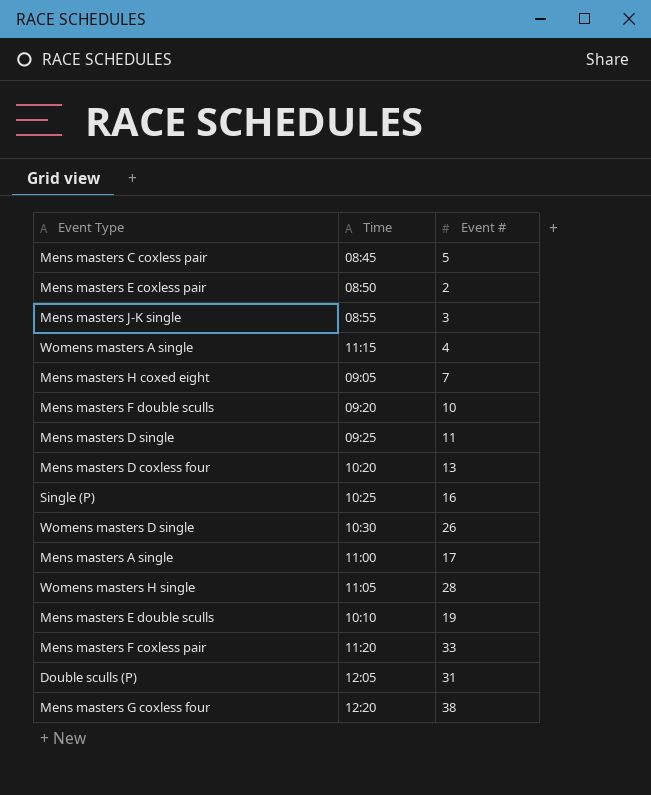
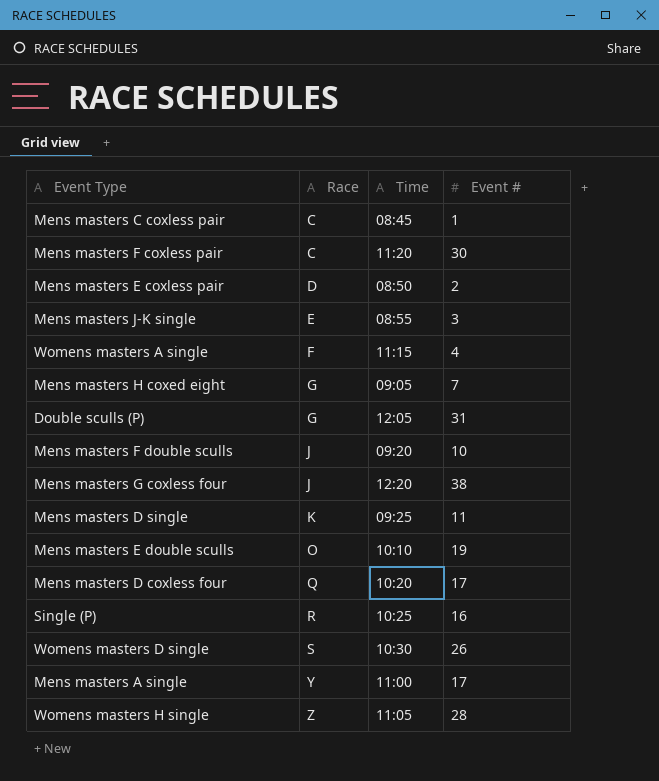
row order: none -> Race ascending
column Race | position: none -> 2
Mens masters C coxless pair | Event #: 5 -> 1
Mens masters F coxless pair | Event #: 33 -> 30
Mens masters D coxless four | Event #: 13 -> 17

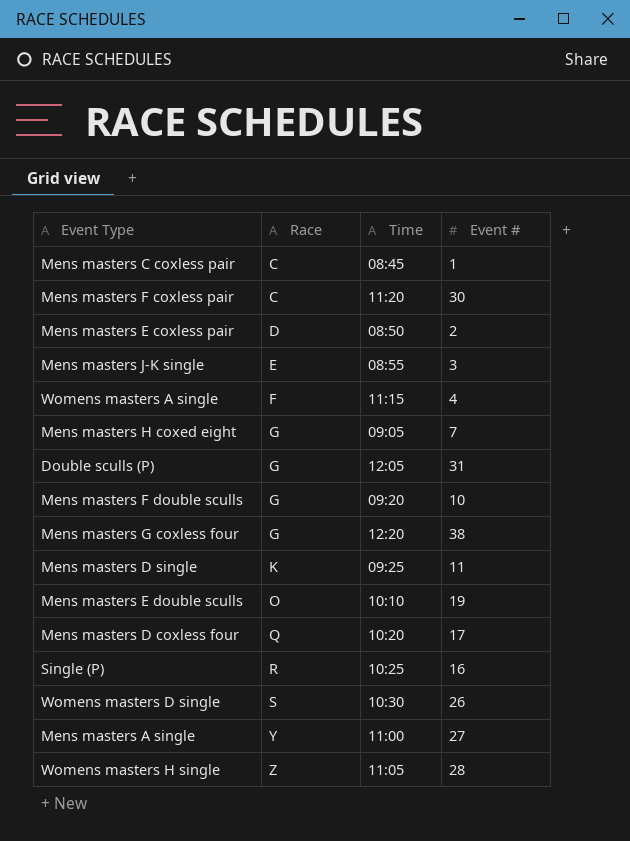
Mens masters F double sculls | Race: J -> G
Mens masters G coxless four | Race: J -> G
Mens masters A single | Event #: 17 -> 27

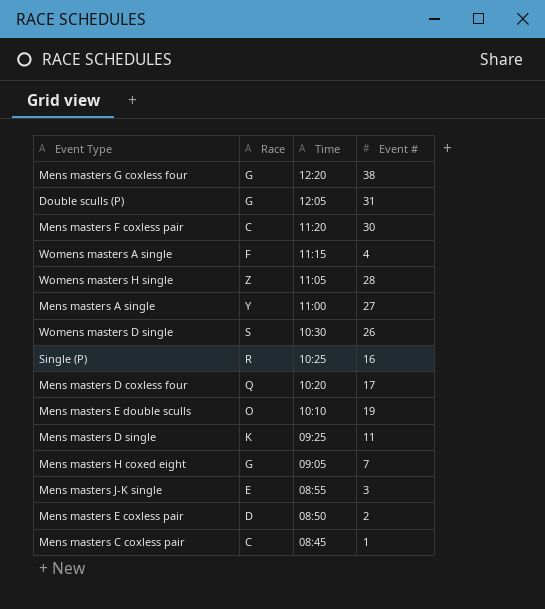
row order: Race ascending -> Time descending
row Mens masters F double sculls: G | 09:20 | 10 -> none

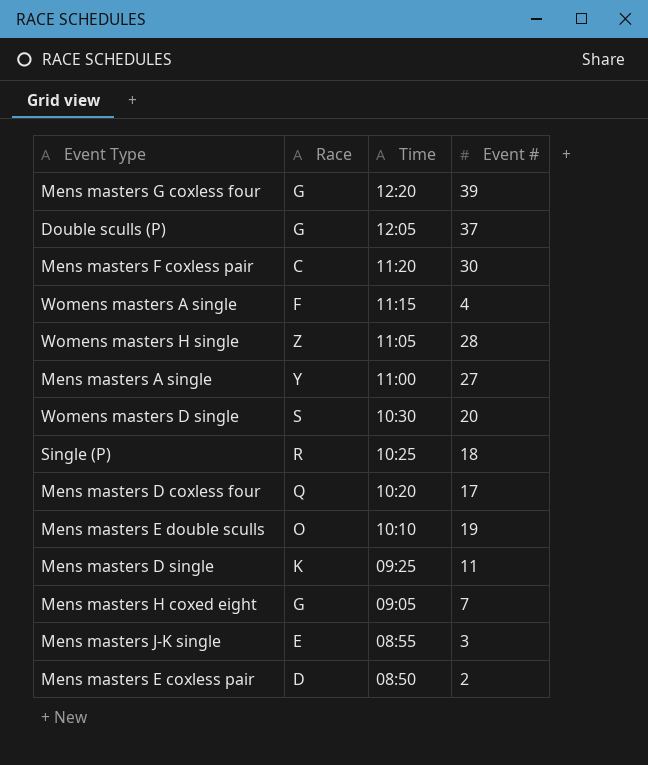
row Mens masters C coxless pair: C | 08:45 | 1 -> none
Mens masters G coxless four | Event #: 38 -> 39
Double sculls (P) | Event #: 31 -> 37
Womens masters D single | Event #: 26 -> 20
Single (P) | Event #: 16 -> 18

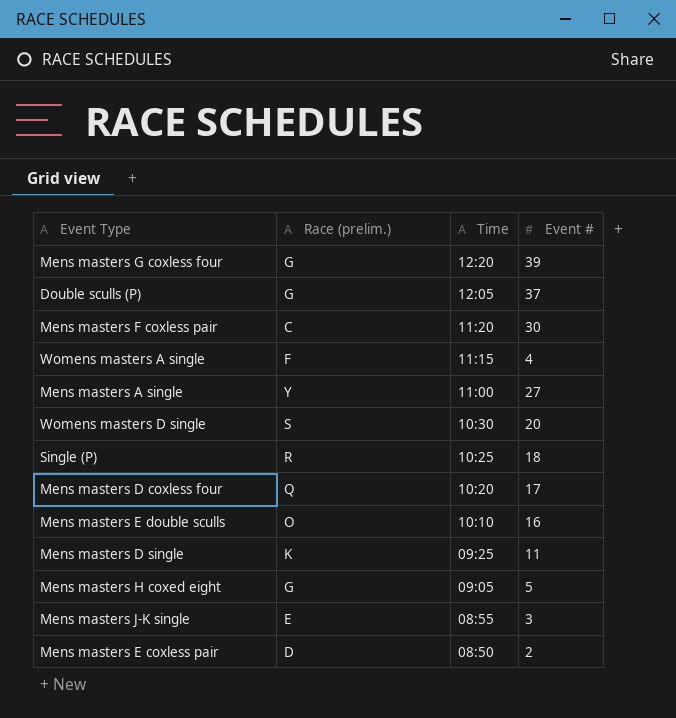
column name: Race -> Race (prelim.)
row Womens masters H single: Z | 11:05 | 28 -> none
Mens masters E double sculls | Event #: 19 -> 16
Mens masters H coxed eight | Event #: 7 -> 5

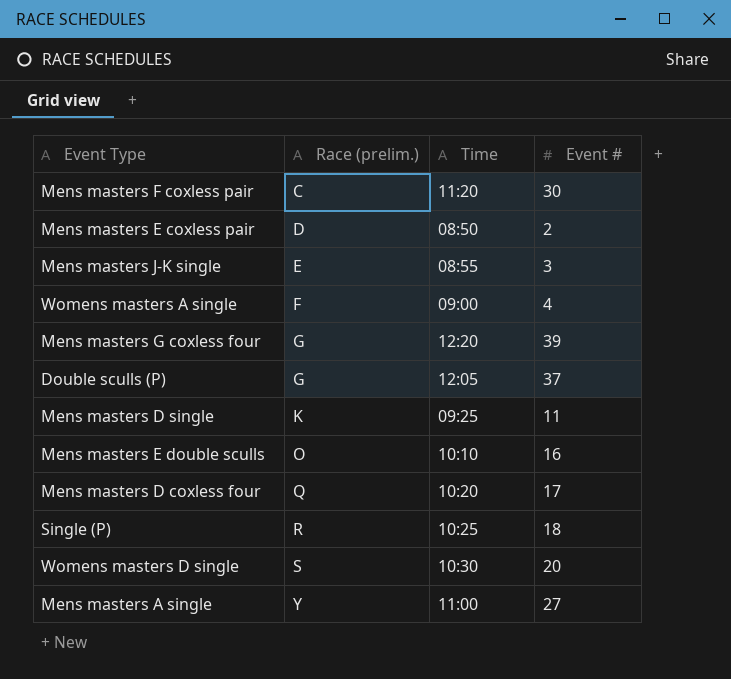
row order: Time descending -> Race (prelim.) ascending
row Mens masters H coxed eight: G | 09:05 | 5 -> none
Womens masters A single | Time: 11:15 -> 09:00

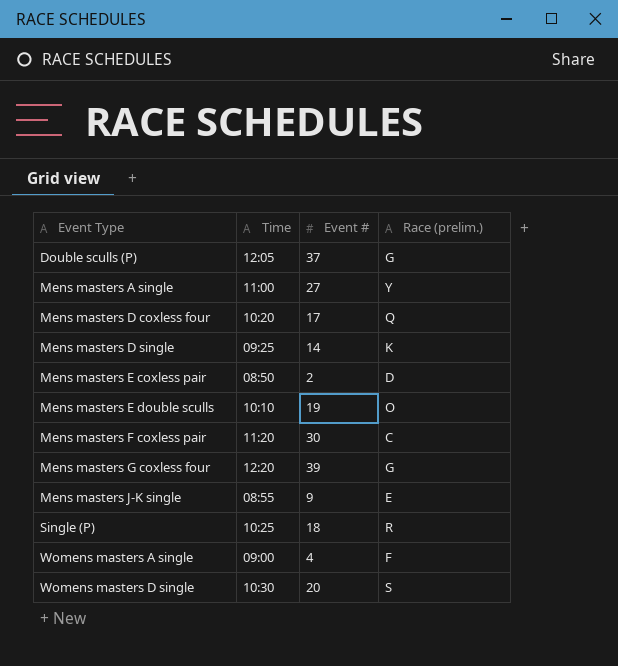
row order: Race (prelim.) ascending -> Event Type ascending
column Race (prelim.) | position: 2 -> 4
Mens masters D single | Event #: 11 -> 14
Mens masters E double sculls | Event #: 16 -> 19
Mens masters J-K single | Event #: 3 -> 9

